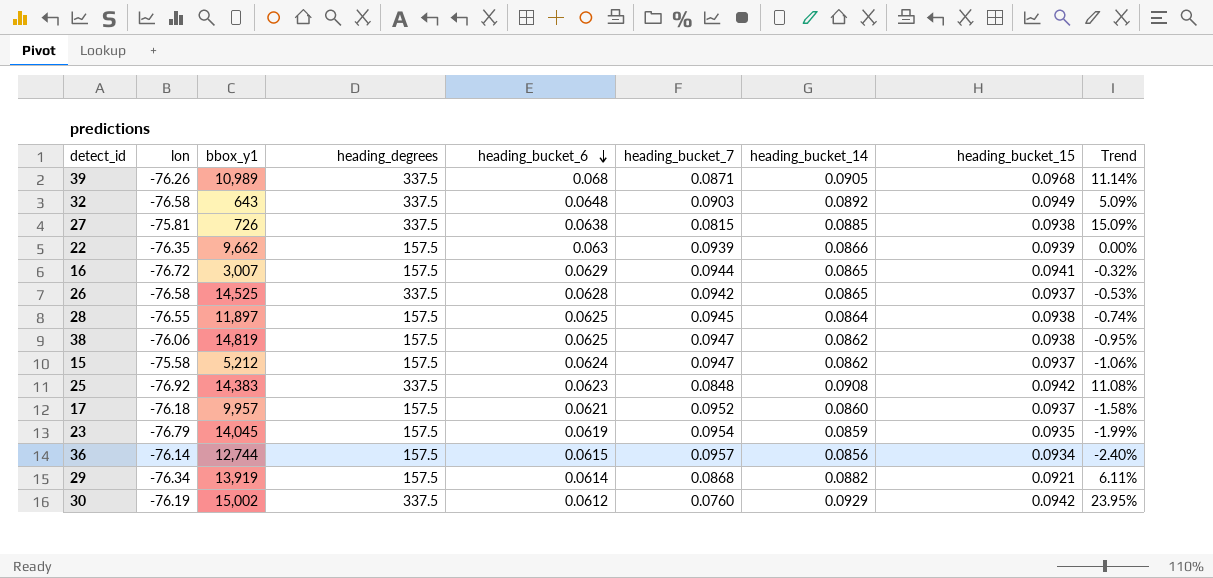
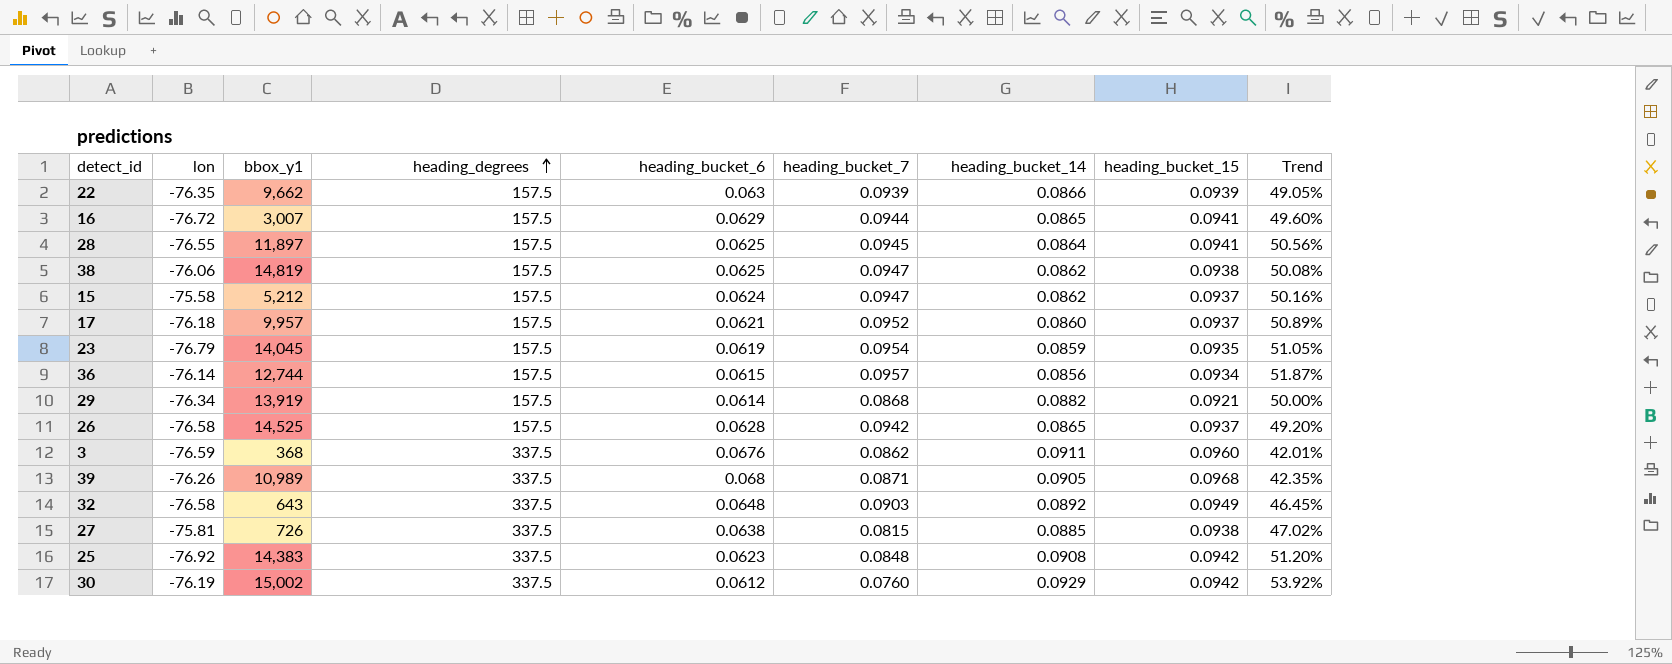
row order: heading_bucket_6 descending -> heading_degrees ascending
column Trend | formula: ([heading_bucket_15] - [heading_bucket_7]) / [heading_bucket_7] -> ([heading_bucket_15] - [heading_bucket_6]) / [heading_bucket_6]
28 | heading_bucket_15: 0.0938 -> 0.0941
26 | heading_degrees: 337.5 -> 157.5
row 3: none -> -76.59 | 368 | 337.5 | 0.0676 | 0.0862 | 0.0911 | 0.0960 | 42.01%

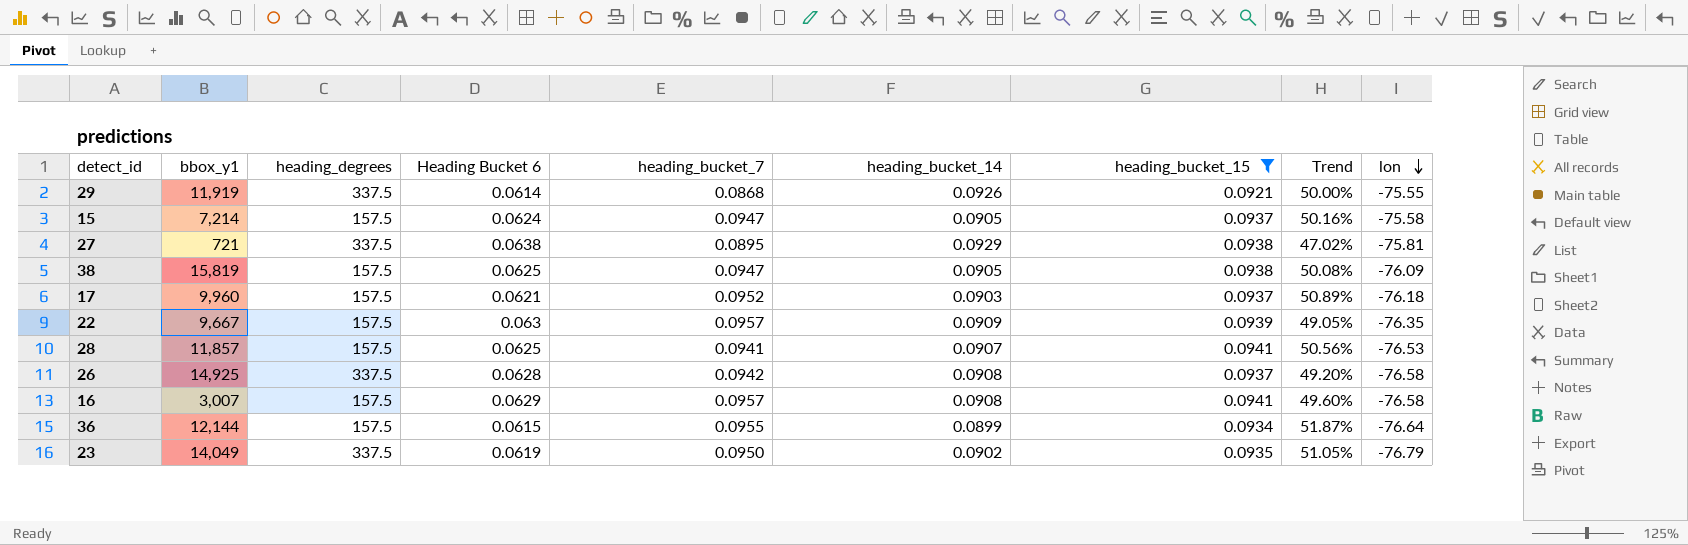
filter: none -> heading_bucket_15 <= 0.0941
row order: heading_degrees ascending -> lon descending
column name: heading_bucket_6 -> Heading Bucket 6
column lon | position: 2 -> 9
29 | bbox_y1: 13,919 -> 11,919
29 | heading_degrees: 157.5 -> 337.5
29 | heading_bucket_14: 0.0882 -> 0.0926
29 | lon: -76.34 -> -75.55
15 | bbox_y1: 5,212 -> 7,214
15 | heading_bucket_14: 0.0862 -> 0.0905
27 | bbox_y1: 726 -> 721
27 | heading_bucket_7: 0.0815 -> 0.0895
27 | heading_bucket_14: 0.0885 -> 0.0929
38 | bbox_y1: 14,819 -> 15,819
38 | heading_bucket_14: 0.0862 -> 0.0905
38 | lon: -76.06 -> -76.09
17 | bbox_y1: 9,957 -> 9,960
17 | heading_bucket_14: 0.0860 -> 0.0903
22 | bbox_y1: 9,662 -> 9,667
22 | heading_bucket_7: 0.0939 -> 0.0957
22 | heading_bucket_14: 0.0866 -> 0.0909
28 | bbox_y1: 11,897 -> 11,857
28 | heading_bucket_7: 0.0945 -> 0.0941
28 | heading_bucket_14: 0.0864 -> 0.0907
28 | lon: -76.55 -> -76.53
26 | bbox_y1: 14,525 -> 14,925
26 | heading_degrees: 157.5 -> 337.5
26 | heading_bucket_14: 0.0865 -> 0.0908
16 | heading_bucket_7: 0.0944 -> 0.0957
16 | heading_bucket_14: 0.0865 -> 0.0908
16 | lon: -76.72 -> -76.58
36 | bbox_y1: 12,744 -> 12,144
36 | heading_bucket_7: 0.0957 -> 0.0955
36 | heading_bucket_14: 0.0856 -> 0.0899
36 | lon: -76.14 -> -76.64
23 | bbox_y1: 14,045 -> 14,049
23 | heading_degrees: 157.5 -> 337.5
23 | heading_bucket_7: 0.0954 -> 0.0950
23 | heading_bucket_14: 0.0859 -> 0.0902

